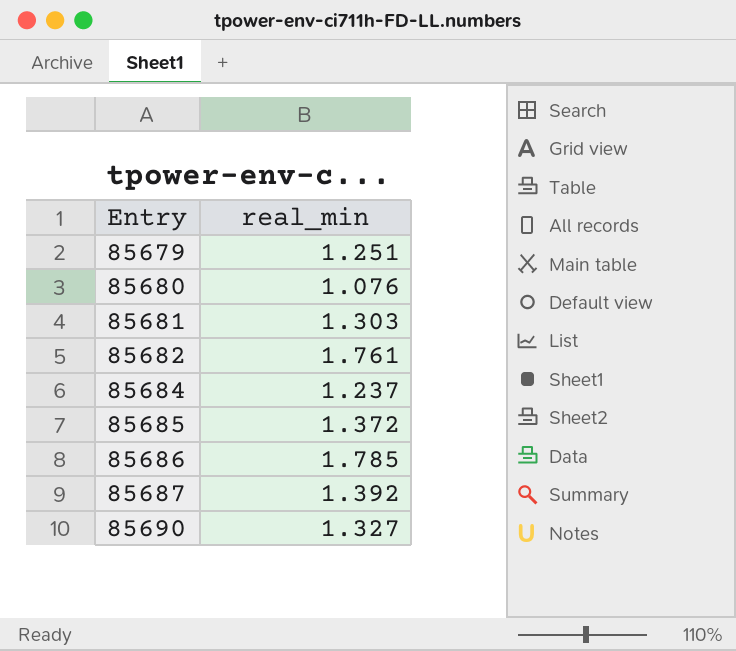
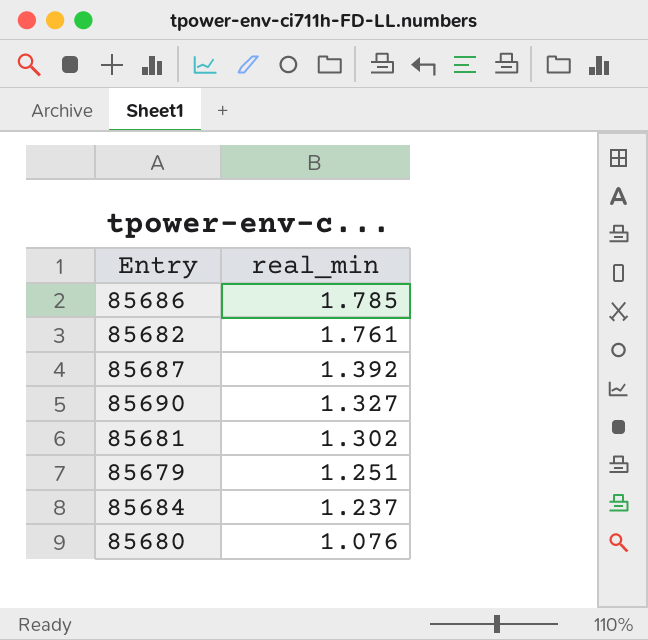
row order: Entry ascending -> real_min descending
row 85685: 1.372 -> none
85681 | real_min: 1.303 -> 1.302

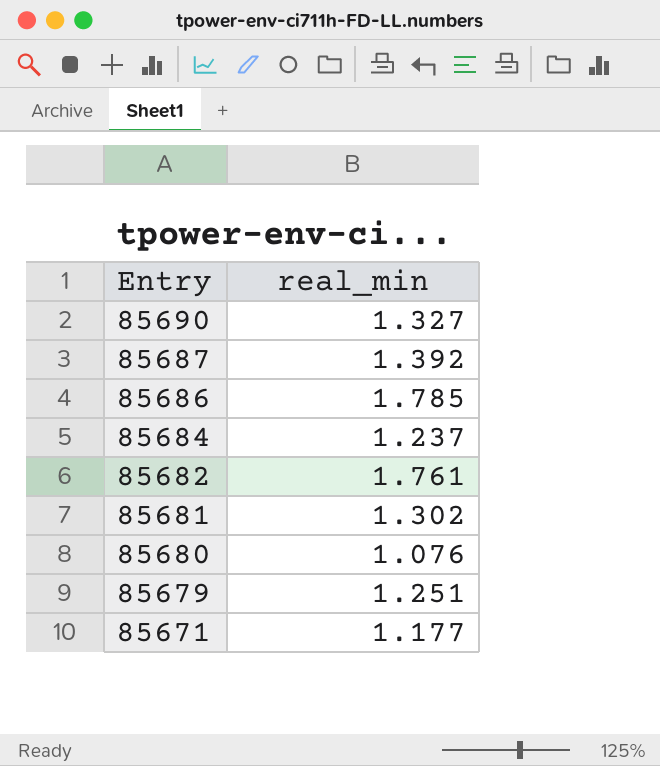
row order: real_min descending -> Entry descending
row 85671: none -> 1.177

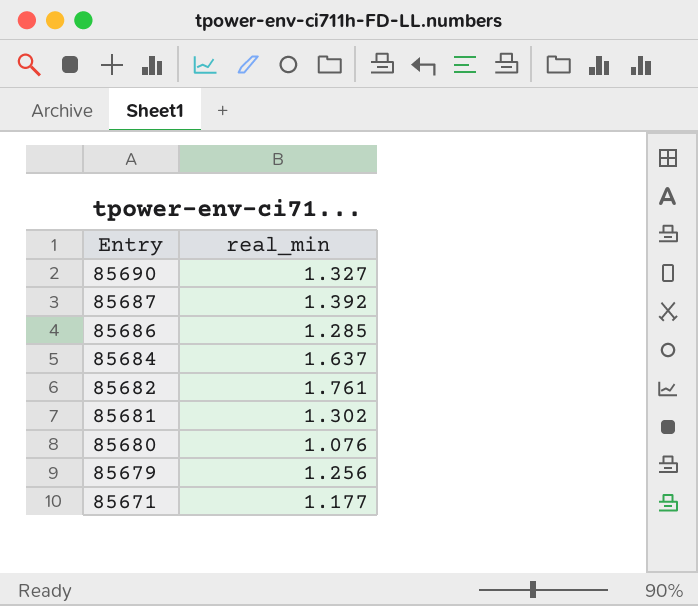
85686 | real_min: 1.785 -> 1.285
85684 | real_min: 1.237 -> 1.637
85679 | real_min: 1.251 -> 1.256

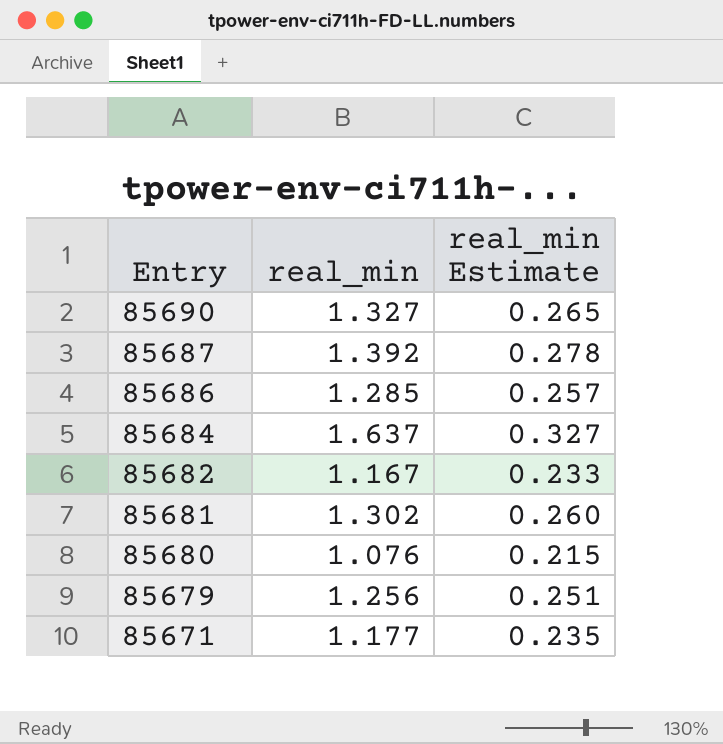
column real_min Estimate | formula: none -> [real_min] * 0.2
85682 | real_min: 1.761 -> 1.167

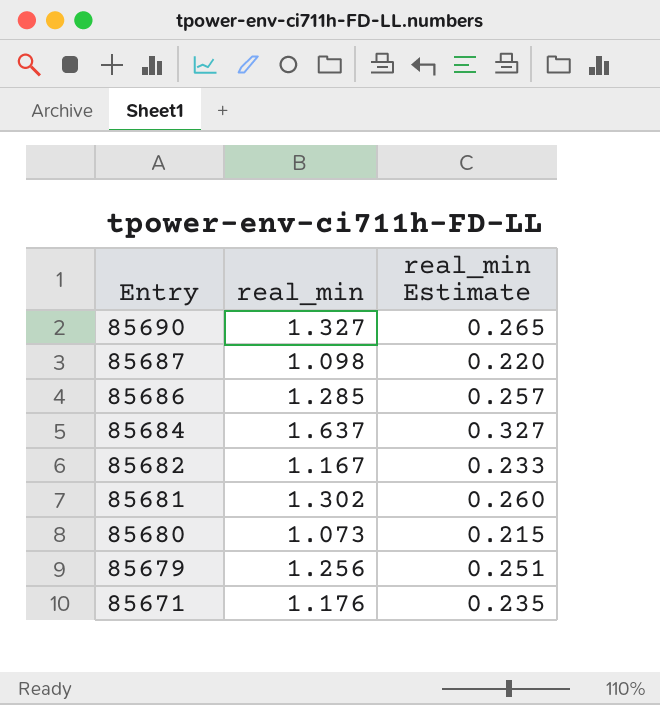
85687 | real_min: 1.392 -> 1.098
85687 | real_min Estimate: 0.278 -> 0.220
85680 | real_min: 1.076 -> 1.073
85671 | real_min: 1.177 -> 1.176

